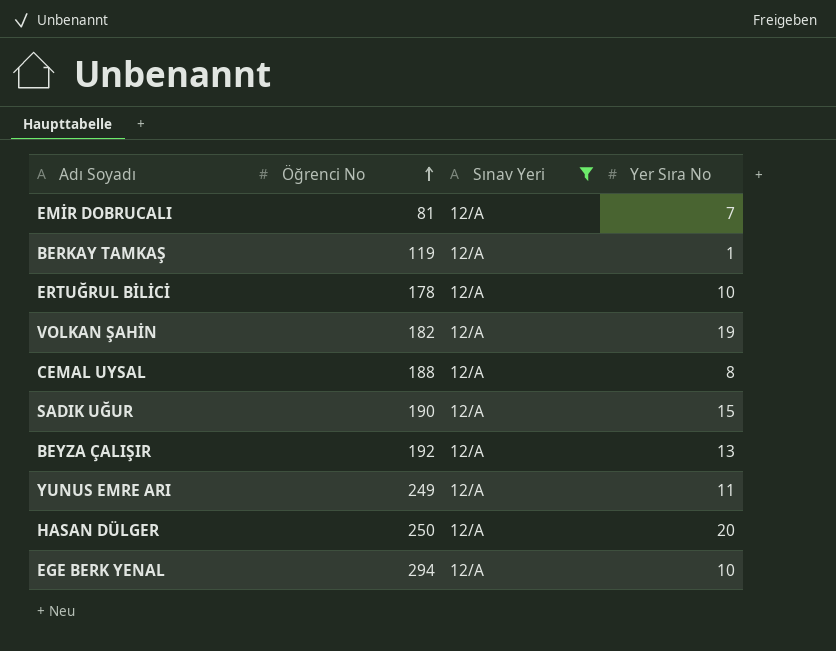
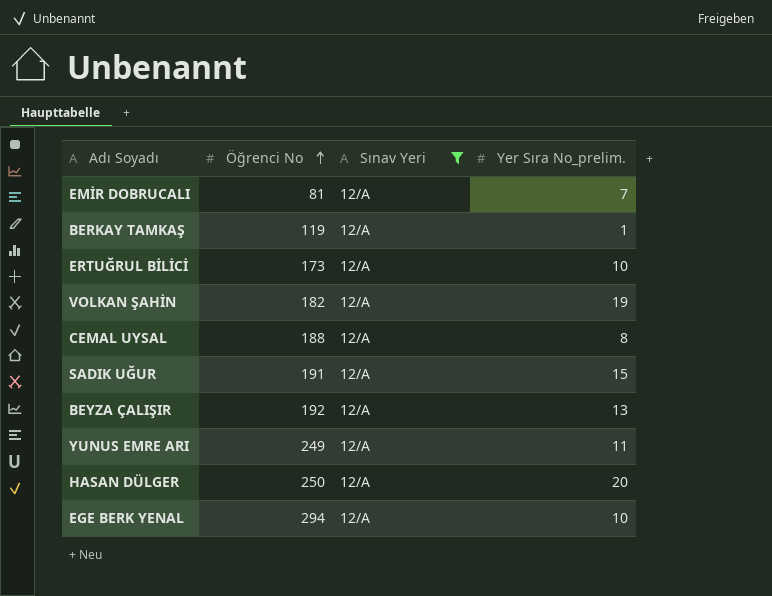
column name: Yer Sıra No -> Yer Sıra No_prelim.
ERTUĞRUL BİLİCİ | Öğrenci No: 178 -> 173
SADIK UĞUR | Öğrenci No: 190 -> 191

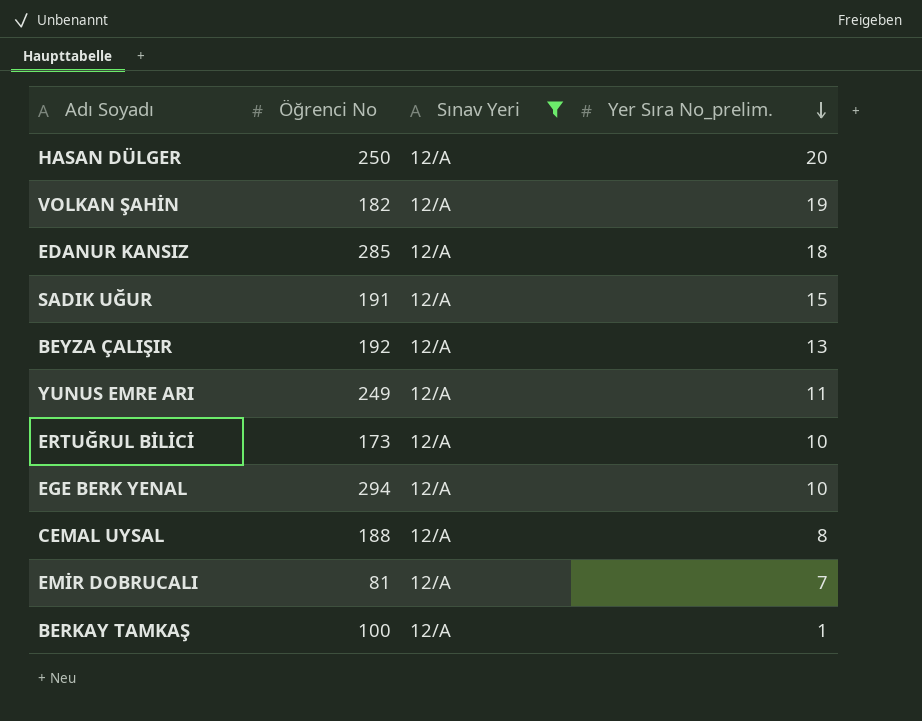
row order: Öğrenci No ascending -> Yer Sıra No_prelim. descending
row EDANUR KANSIZ: none -> 285 | 12/A | 18
BERKAY TAMKAŞ | Öğrenci No: 119 -> 100

